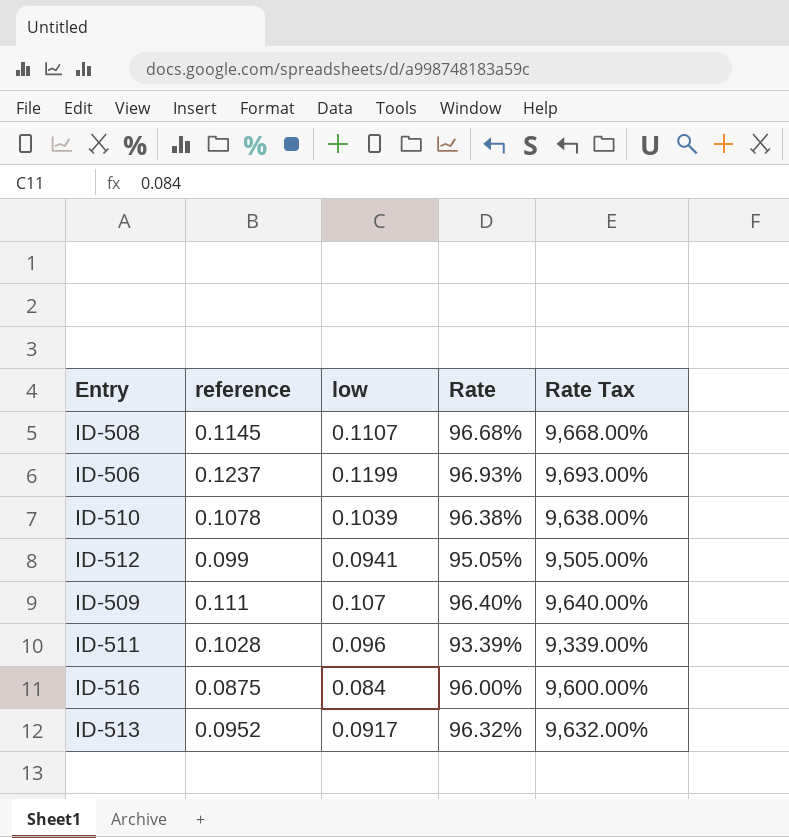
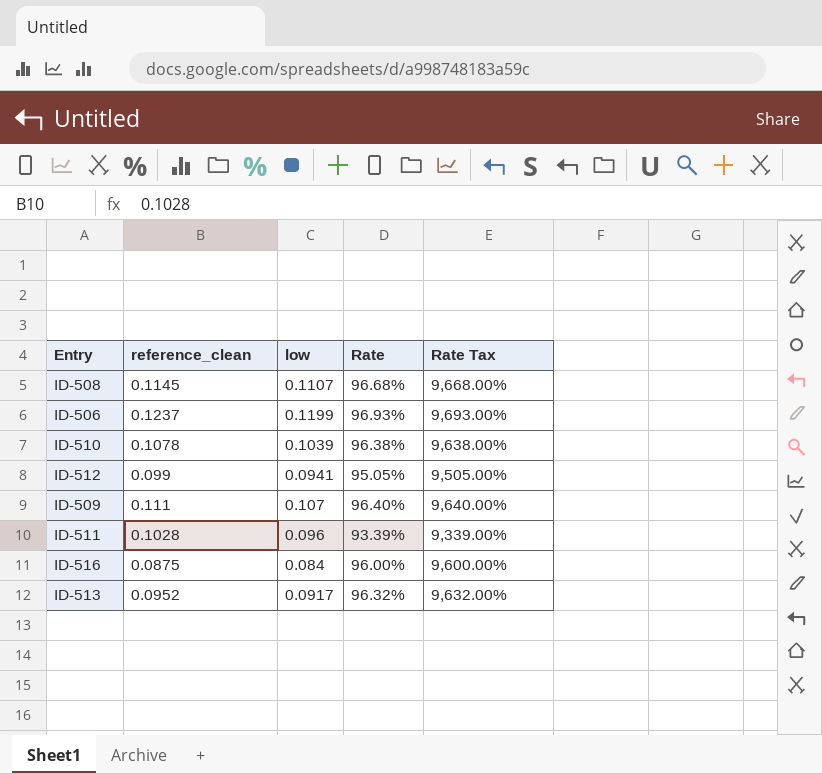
column name: reference -> reference_clean

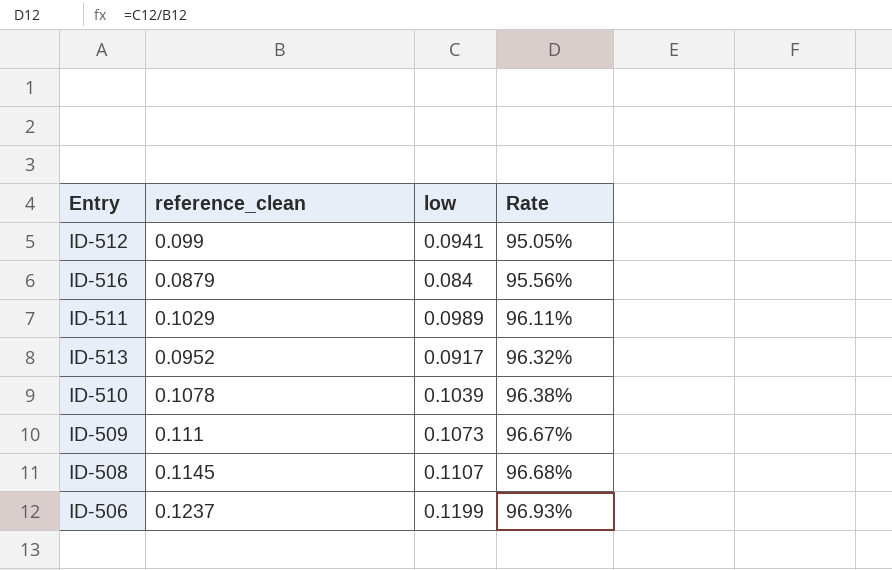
row order: none -> Rate ascending
column Rate Tax | formula: [Rate] * 100 -> none
ID-516 | reference_clean: 0.0875 -> 0.0879
ID-516 | Rate: 96.00% -> 95.56%
ID-511 | reference_clean: 0.1028 -> 0.1029
ID-511 | low: 0.096 -> 0.0989
ID-511 | Rate: 93.39% -> 96.11%
ID-509 | low: 0.107 -> 0.1073
ID-509 | Rate: 96.40% -> 96.67%

